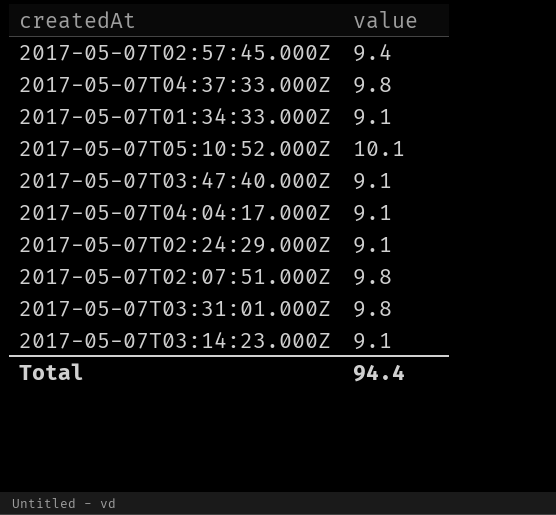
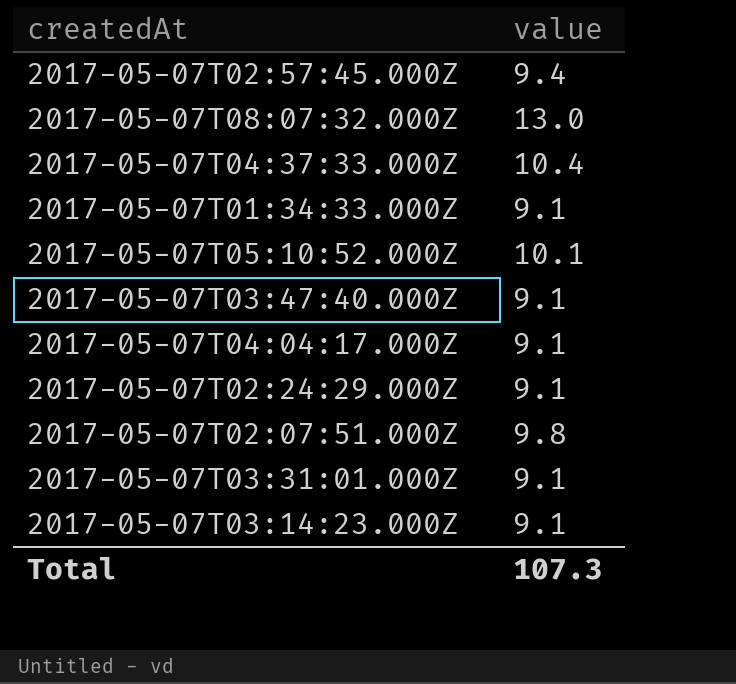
row 2017-05-07T08:07:32.000Z: none -> 13.0
2017-05-07T04:37:33.000Z | value: 9.8 -> 10.4
2017-05-07T03:31:01.000Z | value: 9.8 -> 9.1
Total | value: 94.4 -> 107.3

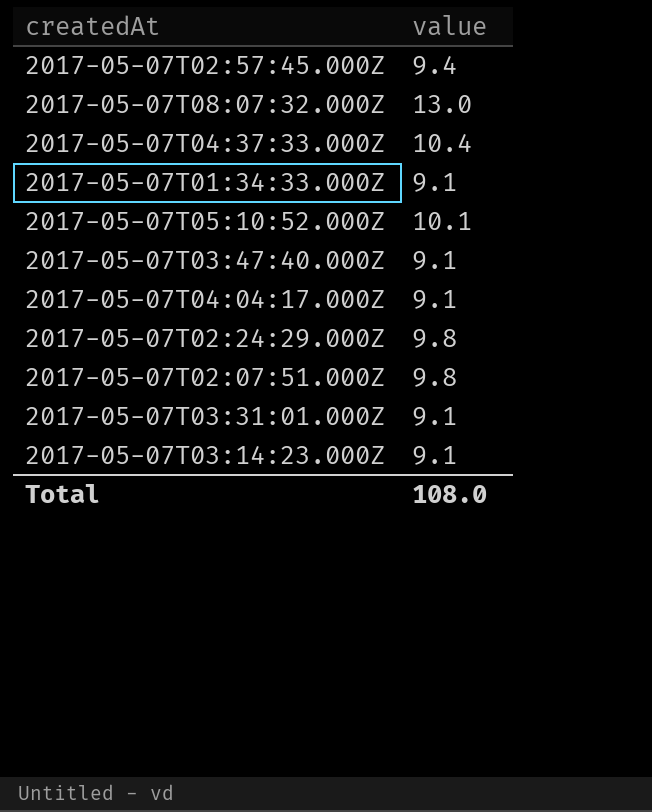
2017-05-07T02:24:29.000Z | value: 9.1 -> 9.8
Total | value: 107.3 -> 108.0

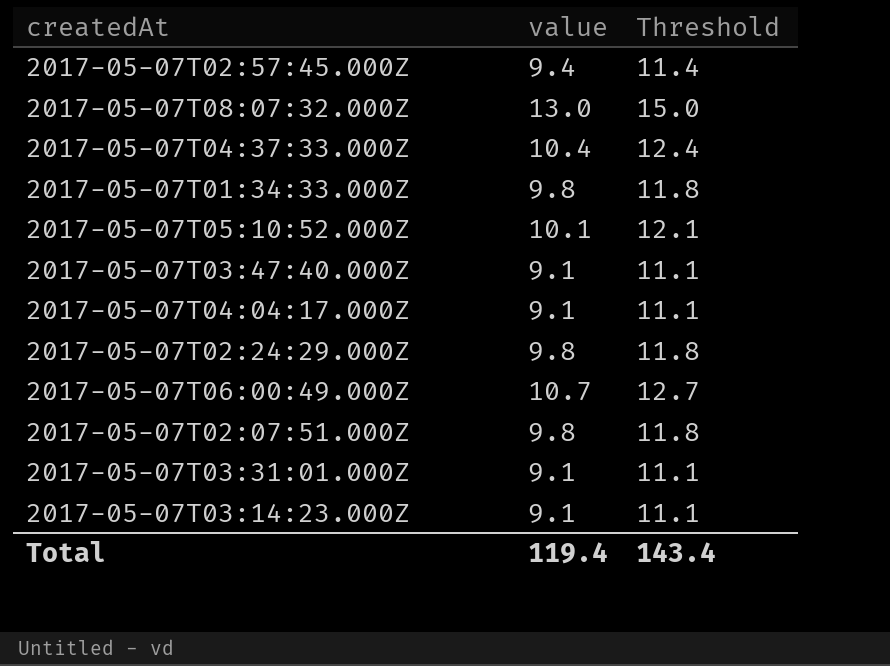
column Threshold | formula: none -> [value] + 2
2017-05-07T01:34:33.000Z | value: 9.1 -> 9.8
row 2017-05-07T06:00:49.000Z: none -> 10.7 | 12.7
Total | value: 108.0 -> 119.4

